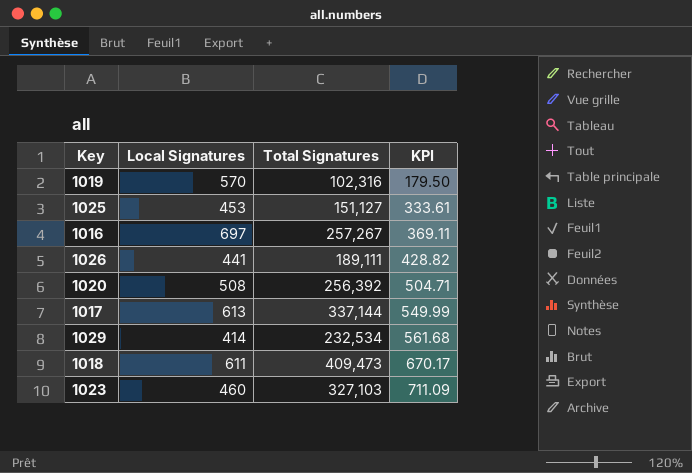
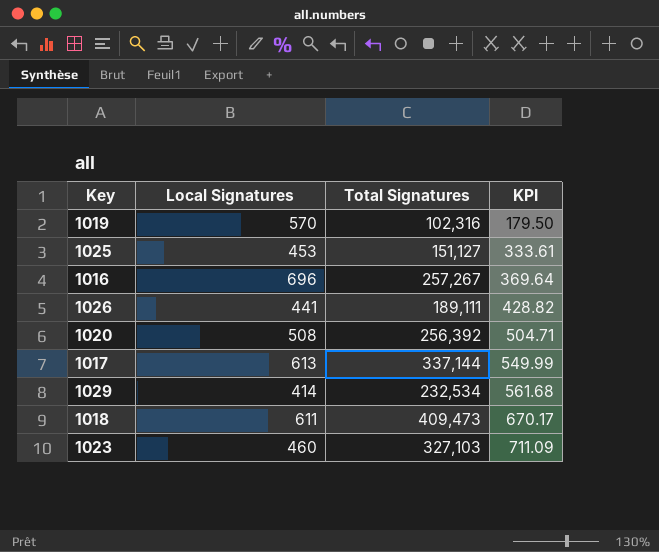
1016 | Local Signatures: 697 -> 696
1016 | KPI: 369.11 -> 369.64

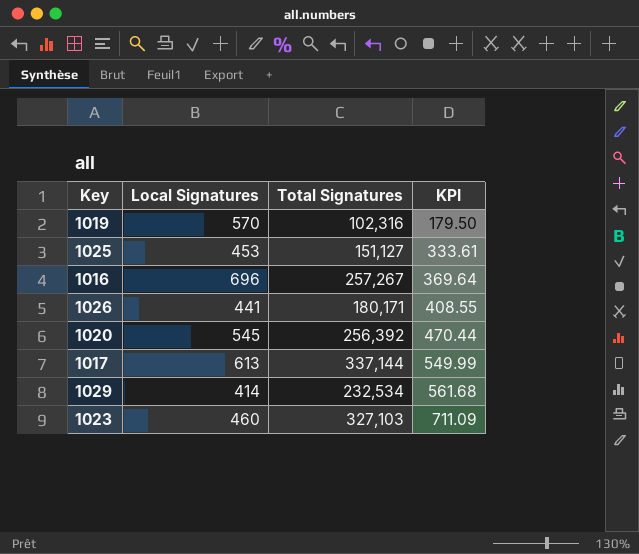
row 1018: 611 | 409,473 | 670.17 -> none
1026 | Total Signatures: 189,111 -> 180,171
1026 | KPI: 428.82 -> 408.55
1020 | Local Signatures: 508 -> 545
1020 | KPI: 504.71 -> 470.44

